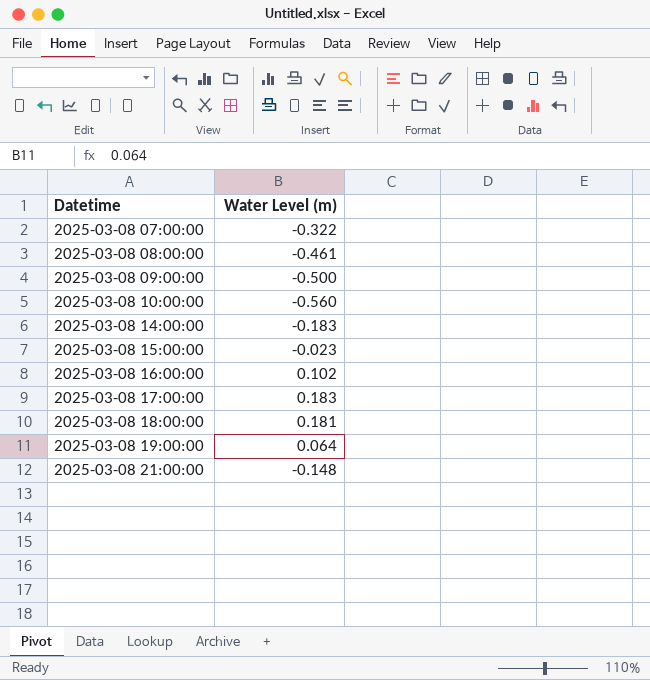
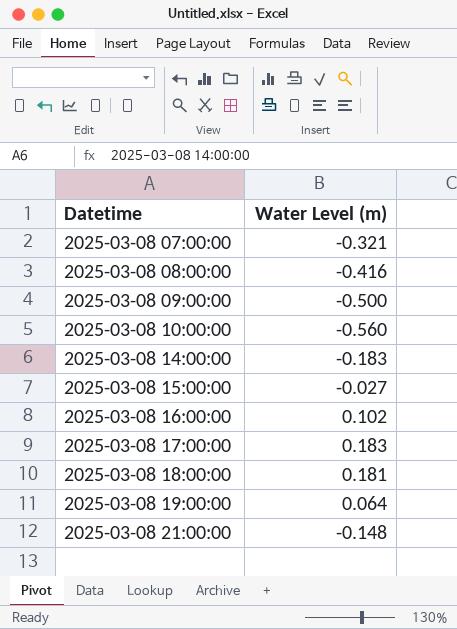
2025-03-08 07:00:00 | Water Level (m): -0.322 -> -0.321
2025-03-08 08:00:00 | Water Level (m): -0.461 -> -0.416
2025-03-08 15:00:00 | Water Level (m): -0.023 -> -0.027

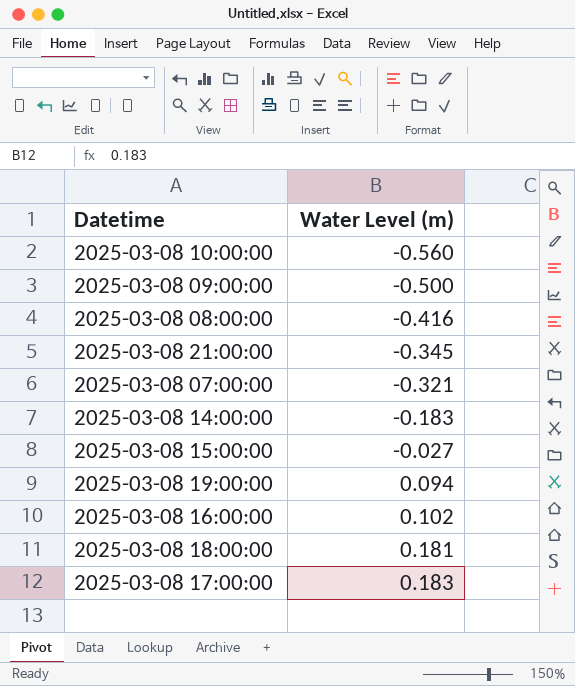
row order: Datetime ascending -> Water Level (m) ascending
2025-03-08 21:00:00 | Water Level (m): -0.148 -> -0.345
2025-03-08 19:00:00 | Water Level (m): 0.064 -> 0.094

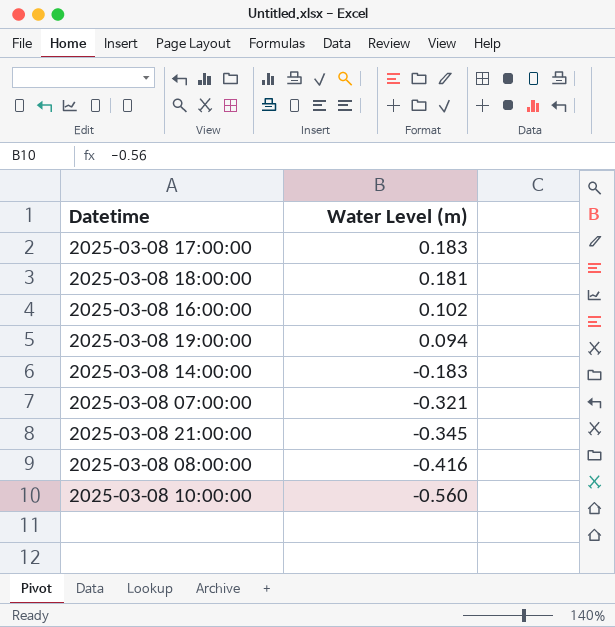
row order: Water Level (m) ascending -> Water Level (m) descending
row 2025-03-08 09:00:00: -0.500 -> none
row 2025-03-08 15:00:00: -0.027 -> none

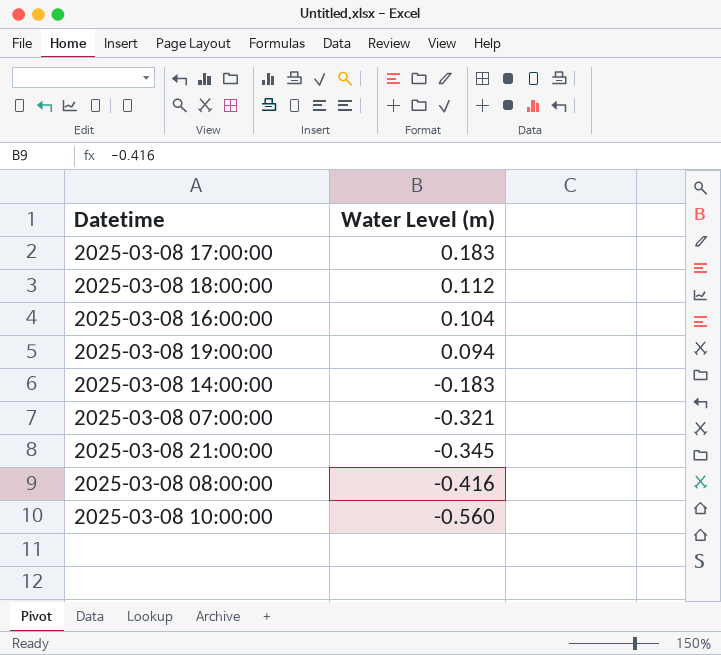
2025-03-08 18:00:00 | Water Level (m): 0.181 -> 0.112
2025-03-08 16:00:00 | Water Level (m): 0.102 -> 0.104

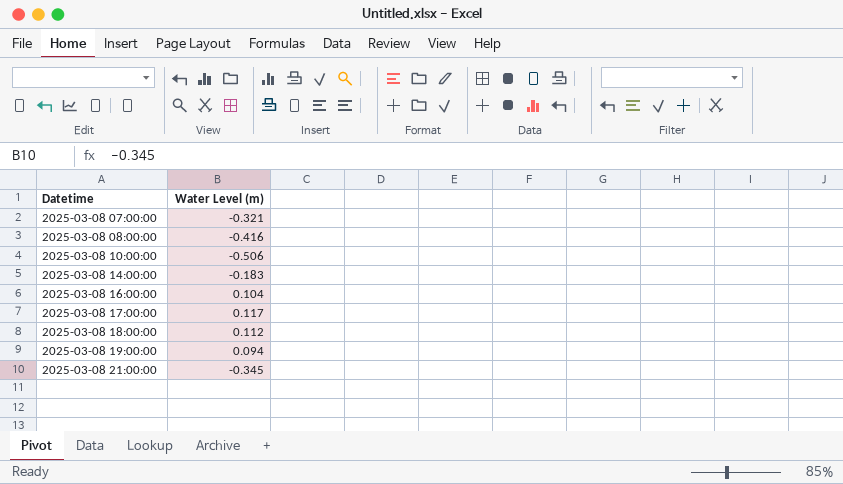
row order: Water Level (m) descending -> Datetime ascending
2025-03-08 10:00:00 | Water Level (m): -0.560 -> -0.506
2025-03-08 17:00:00 | Water Level (m): 0.183 -> 0.117

